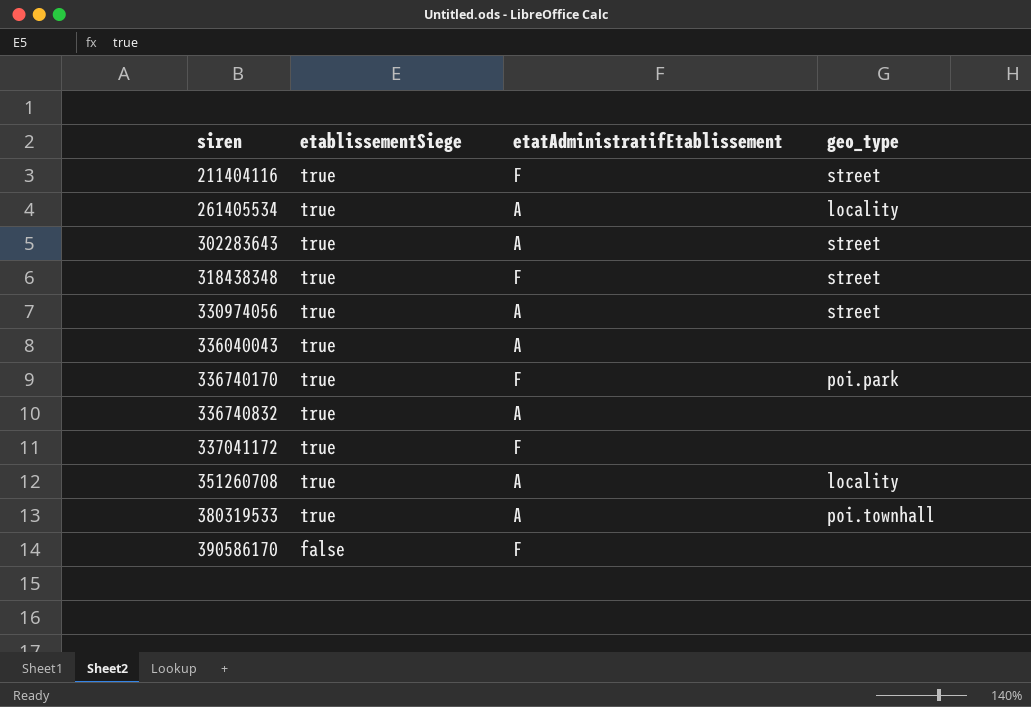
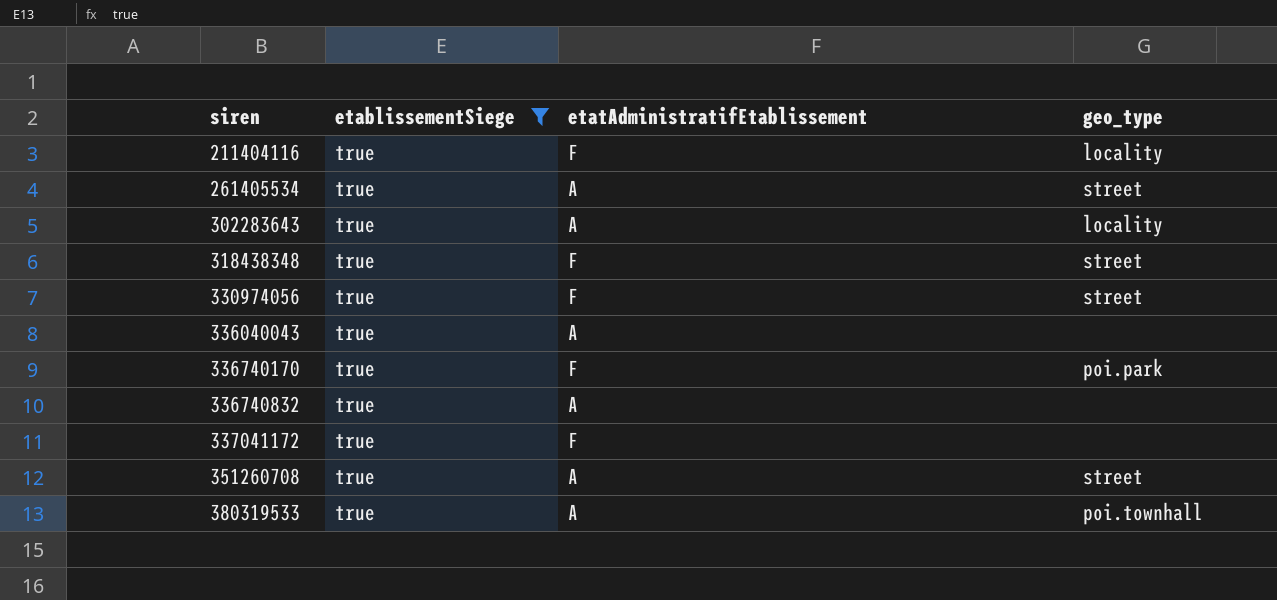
filter: none -> etablissementSiege = true
211404116 | geo_type: street -> locality
261405534 | geo_type: locality -> street
302283643 | geo_type: street -> locality
330974056 | etatAdministratifEtablissement: A -> F
351260708 | geo_type: locality -> street

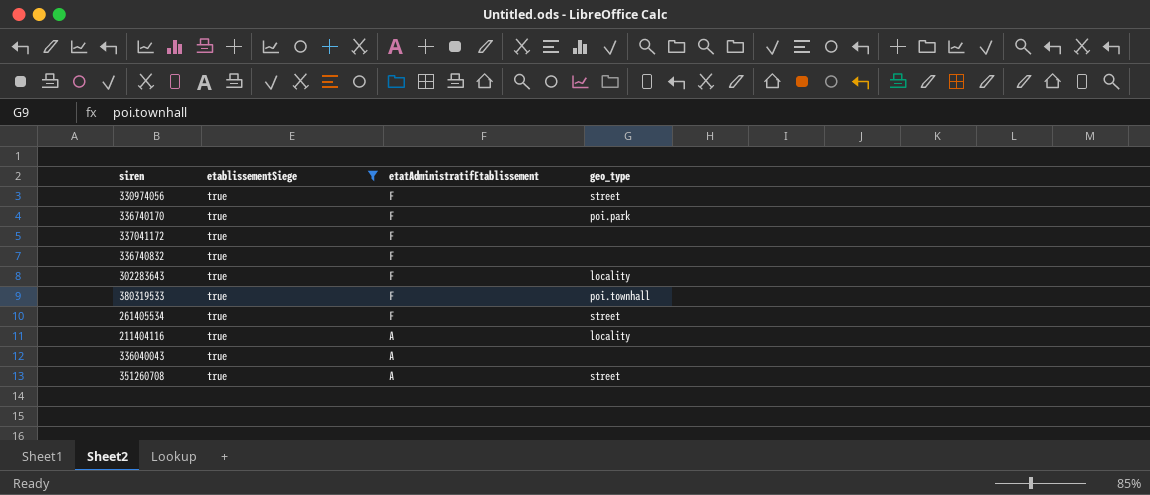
row order: siren ascending -> etatAdministratifEtablissement descending
row 318438348: true | F | street -> none
336740832 | etatAdministratifEtablissement: A -> F
302283643 | etatAdministratifEtablissement: A -> F
380319533 | etatAdministratifEtablissement: A -> F
261405534 | etatAdministratifEtablissement: A -> F
211404116 | etatAdministratifEtablissement: F -> A

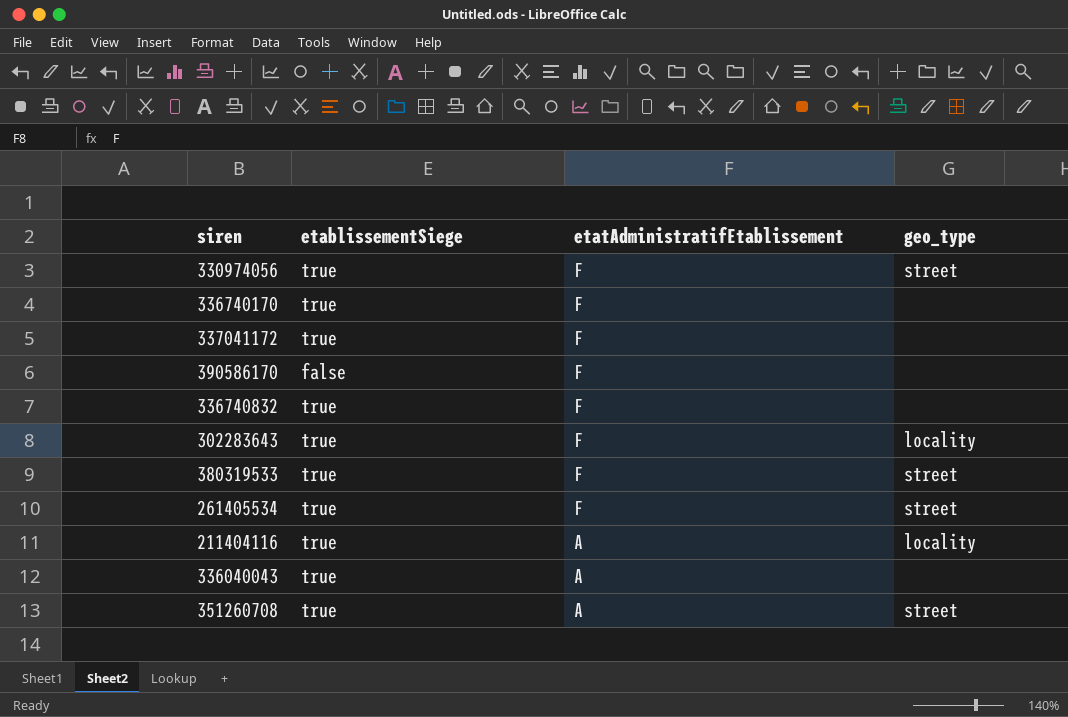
filter: etablissementSiege = true -> none
336740170 | geo_type: poi.park -> none
380319533 | geo_type: poi.townhall -> street

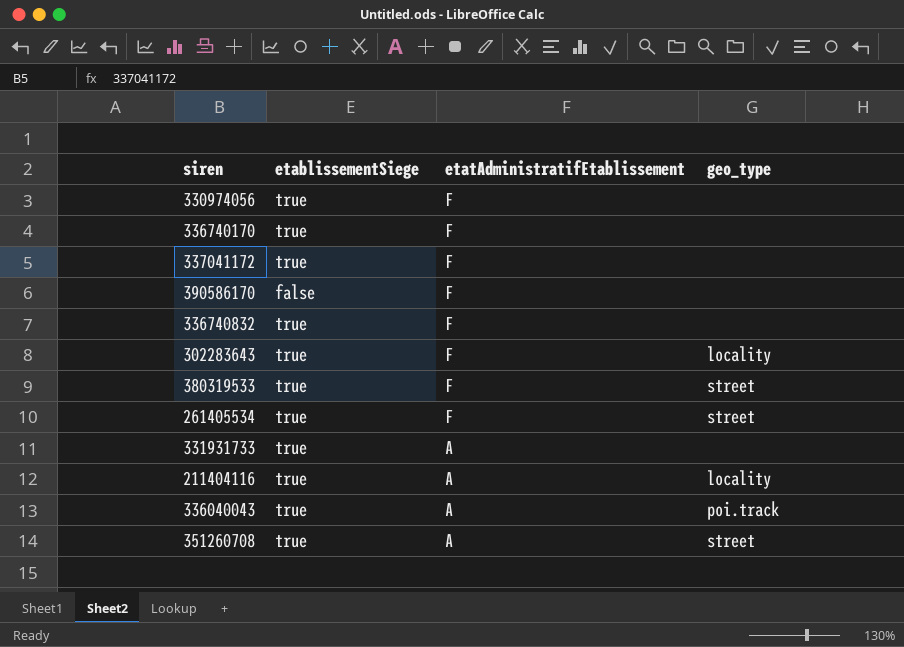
330974056 | geo_type: street -> none
row 331931733: none -> true | A | none
336040043 | geo_type: none -> poi.track

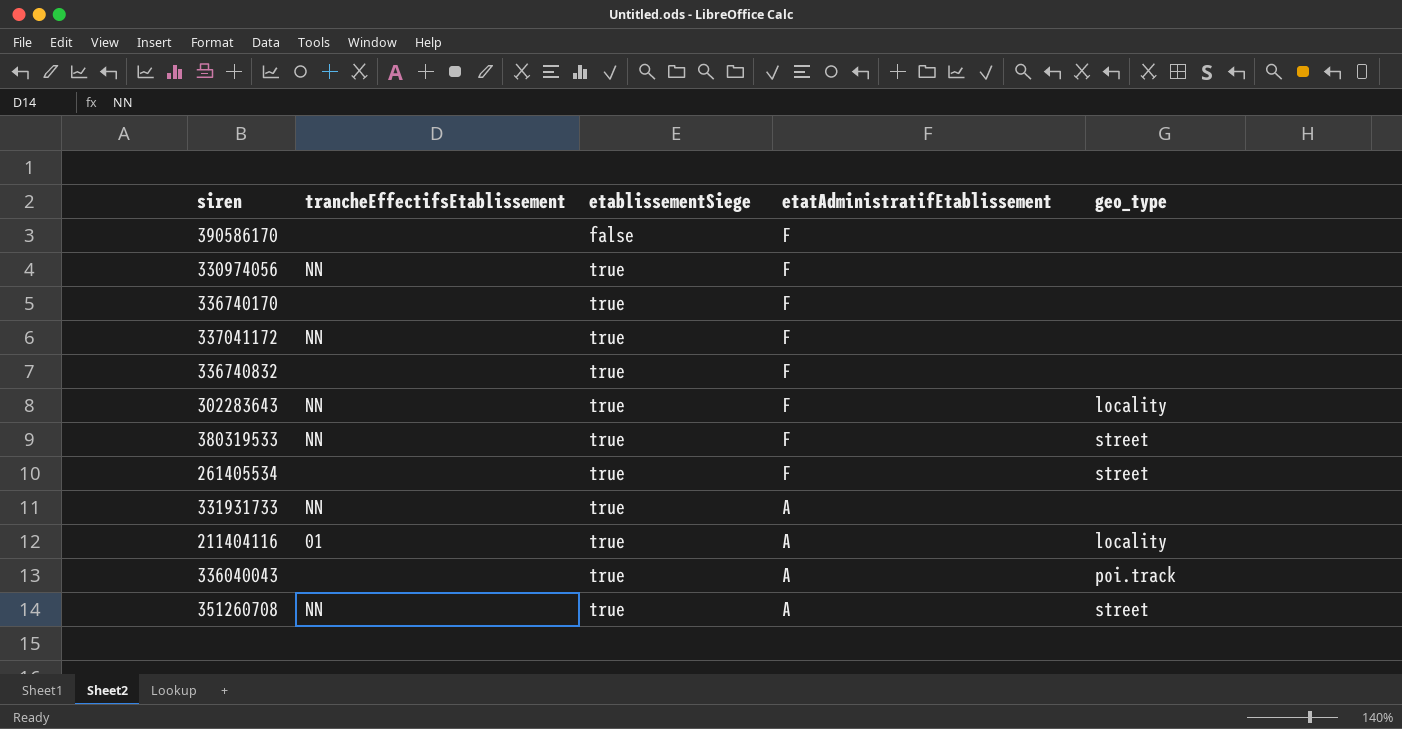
row order: etatAdministratifEtablissement descending -> etablissementSiege ascending
column trancheEffectifsEtablissement | position: none -> 2

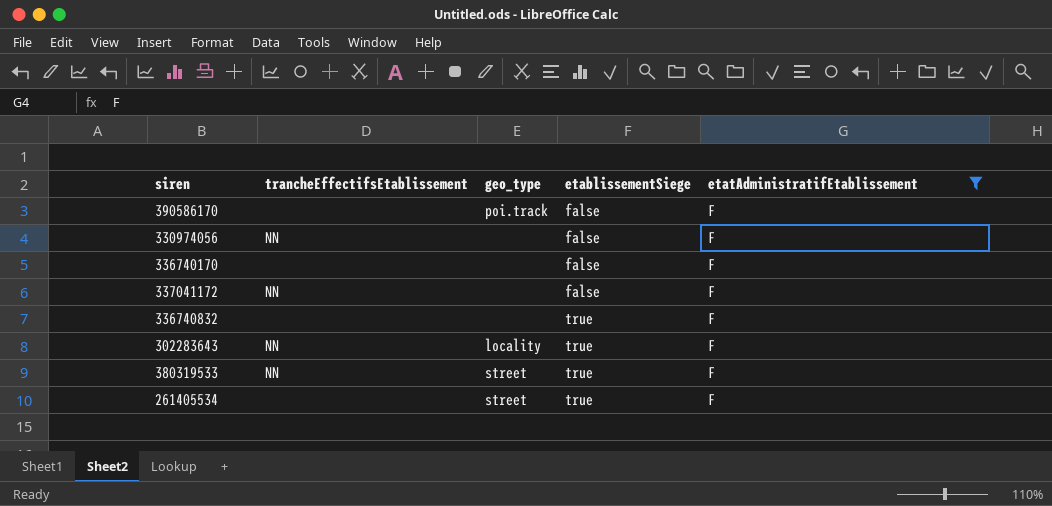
filter: none -> etatAdministratifEtablissement = F
column geo_type | position: 5 -> 3
390586170 | geo_type: none -> poi.track
330974056 | etablissementSiege: true -> false
336740170 | etablissementSiege: true -> false
337041172 | etablissementSiege: true -> false

